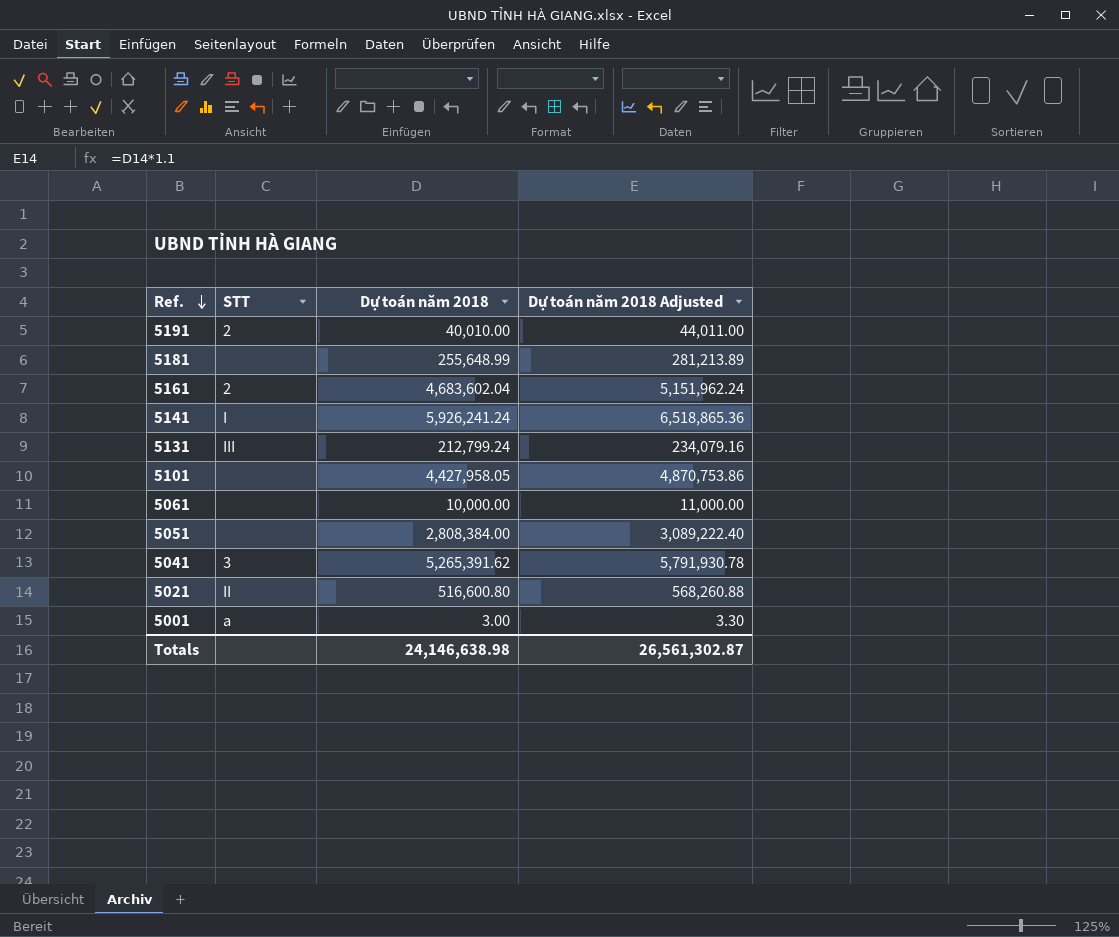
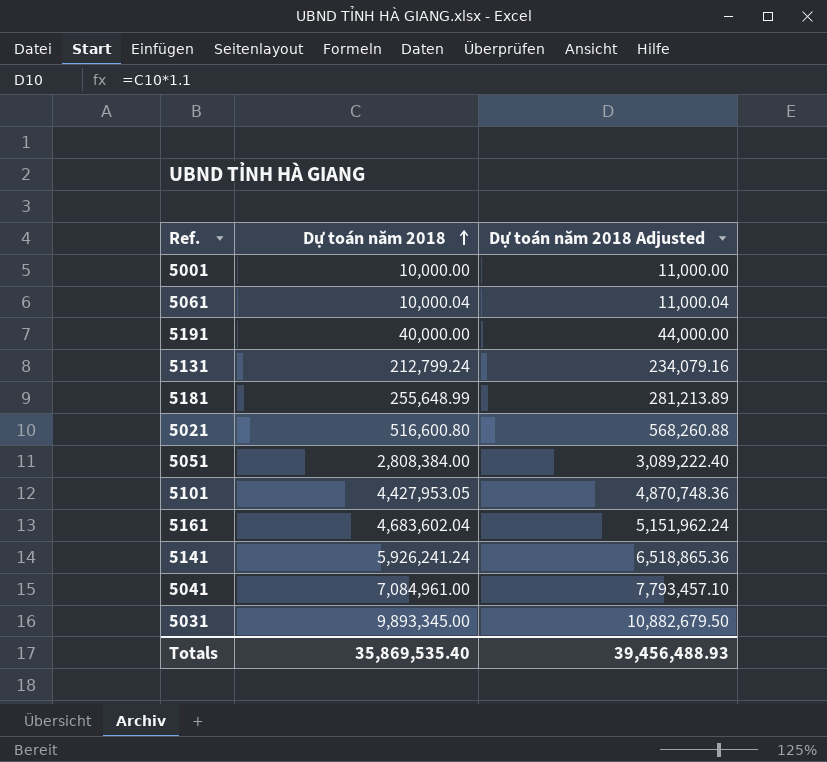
row order: Ref. descending -> Dự toán năm 2018 ascending
column STT | position: 2 -> none
5001 | Dự toán năm 2018: 3.00 -> 10,000.00
5001 | Dự toán năm 2018 Adjusted: 3.30 -> 11,000.00
5061 | Dự toán năm 2018: 10,000.00 -> 10,000.04
5061 | Dự toán năm 2018 Adjusted: 11,000.00 -> 11,000.04
5191 | Dự toán năm 2018: 40,010.00 -> 40,000.00
5191 | Dự toán năm 2018 Adjusted: 44,011.00 -> 44,000.00
5101 | Dự toán năm 2018: 4,427,958.05 -> 4,427,953.05
5101 | Dự toán năm 2018 Adjusted: 4,870,753.86 -> 4,870,748.36
5041 | Dự toán năm 2018: 5,265,391.62 -> 7,084,961.00
5041 | Dự toán năm 2018 Adjusted: 5,791,930.78 -> 7,793,457.10
row 5031: none -> 9,893,345.00 | 10,882,679.50
Totals | Dự toán năm 2018: 24,146,638.98 -> 35,869,535.40
Totals | Dự toán năm 2018 Adjusted: 26,561,302.87 -> 39,456,488.93

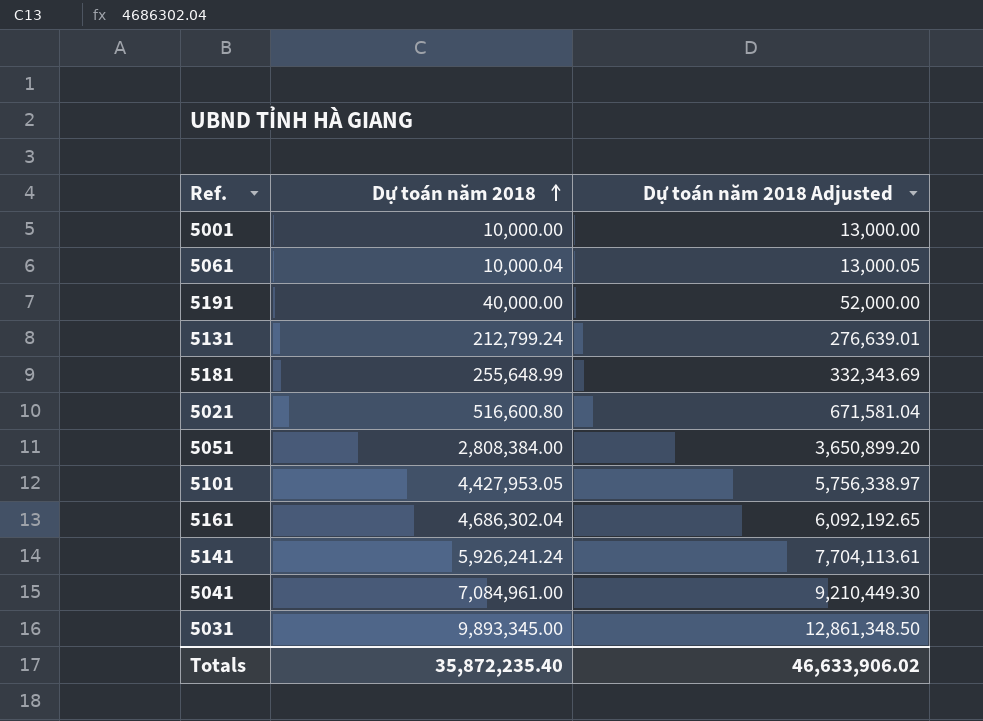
column Dự toán năm 2018 Adjusted | formula: [Dự toán năm 2018] * 1.1 -> [Dự toán năm 2018] * 1.3
5161 | Dự toán năm 2018: 4,683,602.04 -> 4,686,302.04
Totals | Dự toán năm 2018: 35,869,535.40 -> 35,872,235.40
Totals | Dự toán năm 2018 Adjusted: 39,456,488.93 -> 46,633,906.02

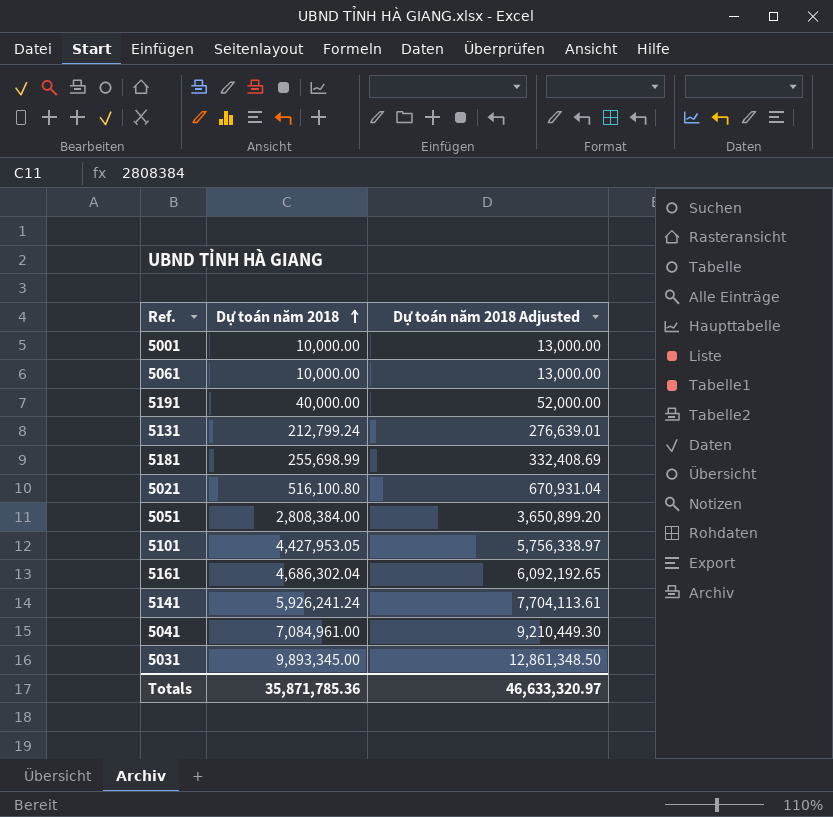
5061 | Dự toán năm 2018: 10,000.04 -> 10,000.00
5061 | Dự toán năm 2018 Adjusted: 13,000.05 -> 13,000.00
5181 | Dự toán năm 2018: 255,648.99 -> 255,698.99
5181 | Dự toán năm 2018 Adjusted: 332,343.69 -> 332,408.69
5021 | Dự toán năm 2018: 516,600.80 -> 516,100.80
5021 | Dự toán năm 2018 Adjusted: 671,581.04 -> 670,931.04
Totals | Dự toán năm 2018: 35,872,235.40 -> 35,871,785.36
Totals | Dự toán năm 2018 Adjusted: 46,633,906.02 -> 46,633,320.97

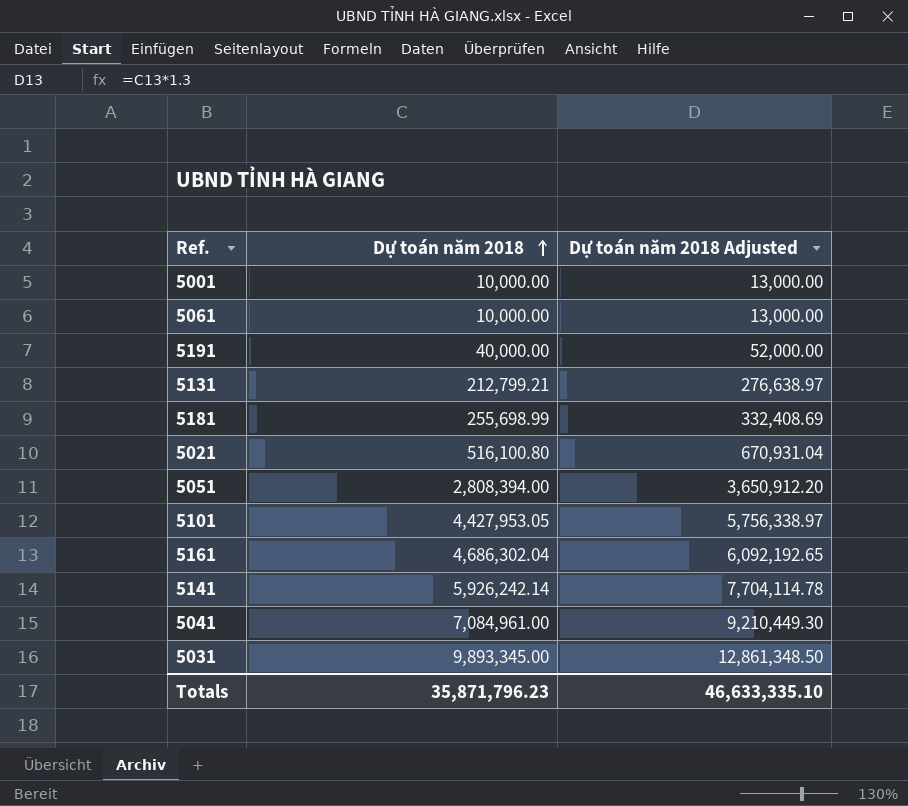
5131 | Dự toán năm 2018: 212,799.24 -> 212,799.21
5131 | Dự toán năm 2018 Adjusted: 276,639.01 -> 276,638.97
5051 | Dự toán năm 2018: 2,808,384.00 -> 2,808,394.00
5051 | Dự toán năm 2018 Adjusted: 3,650,899.20 -> 3,650,912.20
5141 | Dự toán năm 2018: 5,926,241.24 -> 5,926,242.14
5141 | Dự toán năm 2018 Adjusted: 7,704,113.61 -> 7,704,114.78
Totals | Dự toán năm 2018: 35,871,785.36 -> 35,871,796.23
Totals | Dự toán năm 2018 Adjusted: 46,633,320.97 -> 46,633,335.10

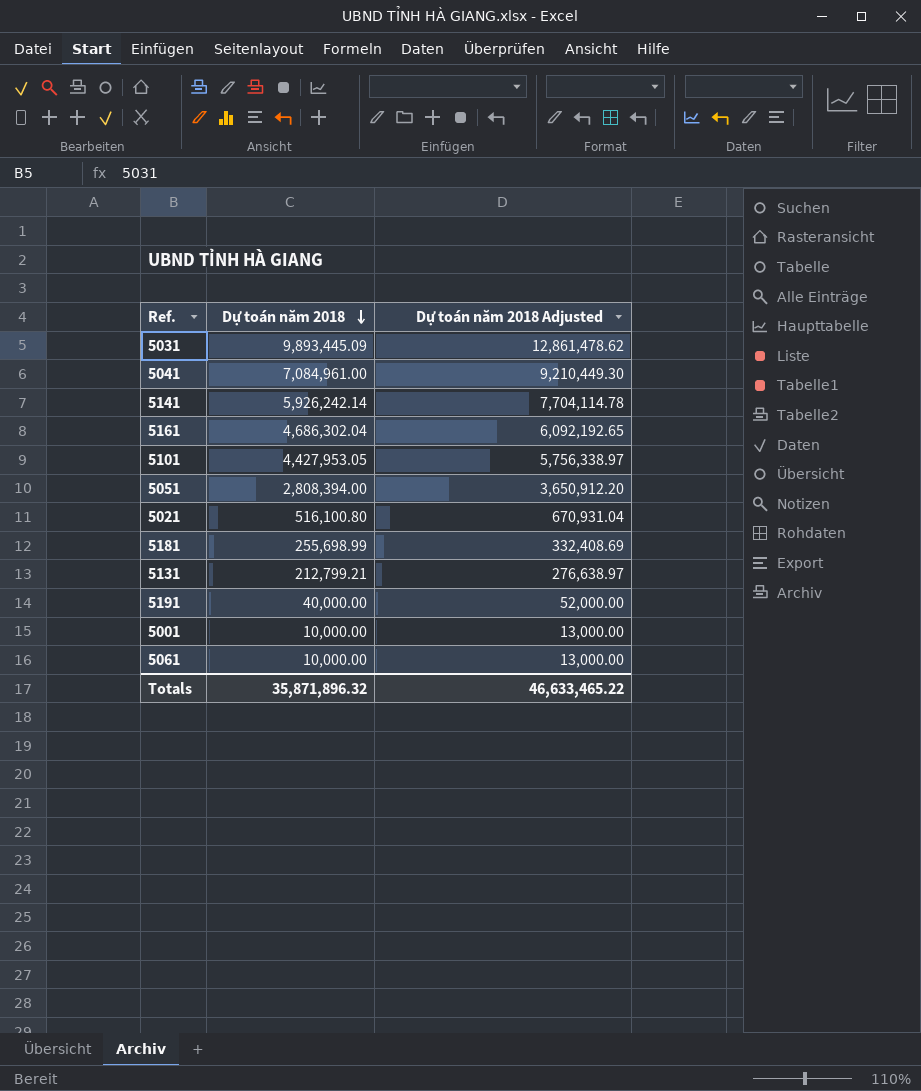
row order: Dự toán năm 2018 ascending -> Dự toán năm 2018 descending
5031 | Dự toán năm 2018: 9,893,345.00 -> 9,893,445.09
5031 | Dự toán năm 2018 Adjusted: 12,861,348.50 -> 12,861,478.62
Totals | Dự toán năm 2018: 35,871,796.23 -> 35,871,896.32
Totals | Dự toán năm 2018 Adjusted: 46,633,335.10 -> 46,633,465.22

